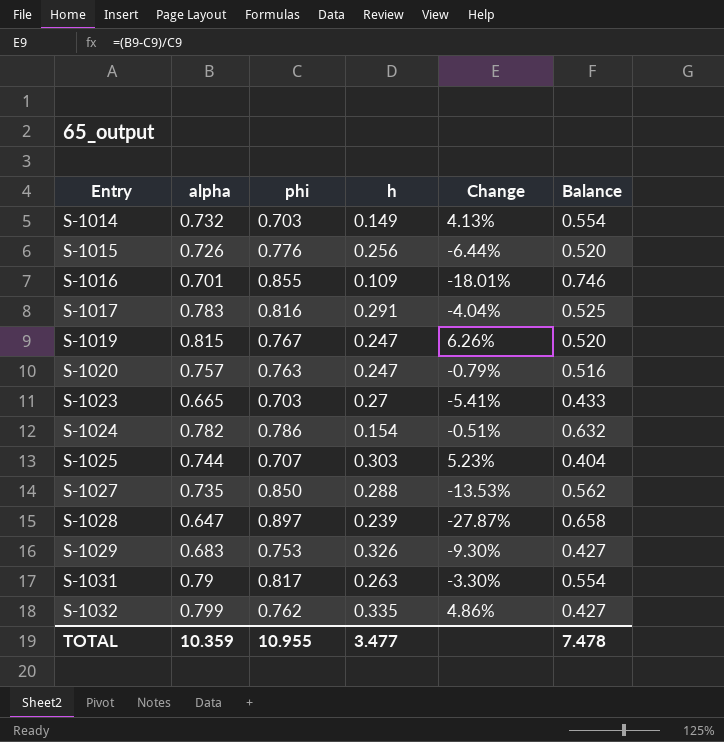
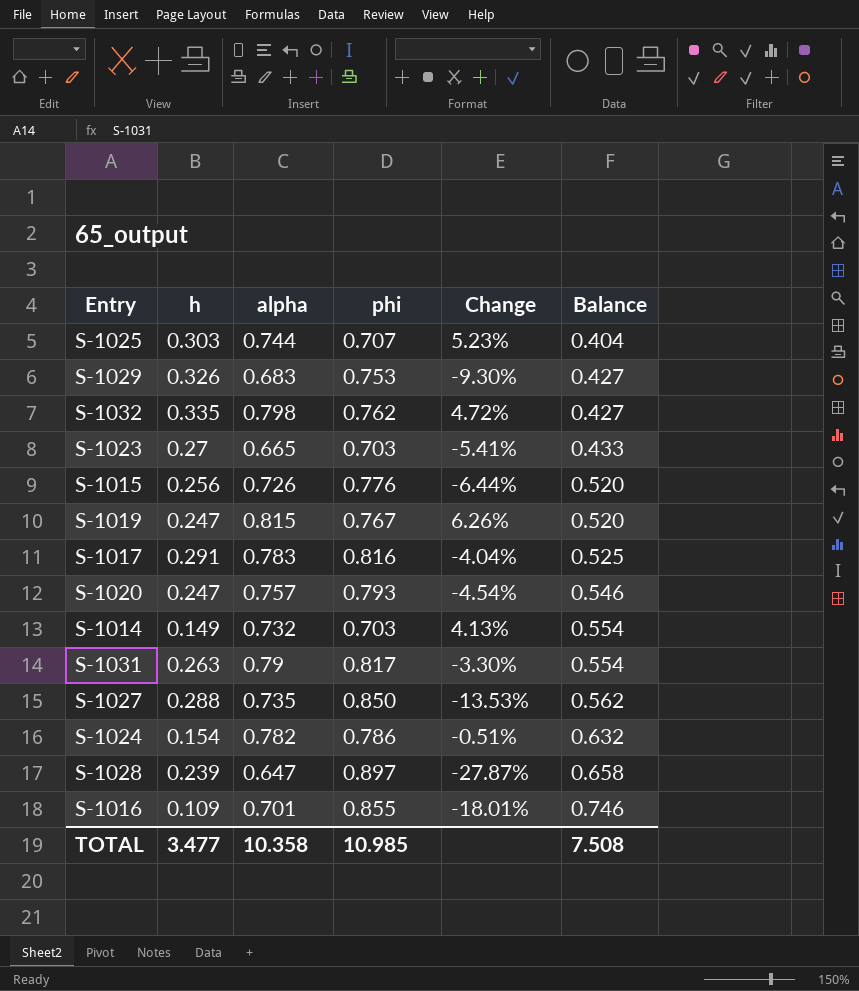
row order: Entry ascending -> Balance ascending
column h | position: 4 -> 2
S-1032 | alpha: 0.799 -> 0.798
S-1032 | Change: 4.86% -> 4.72%
S-1020 | phi: 0.763 -> 0.793
S-1020 | Change: -0.79% -> -4.54%
S-1020 | Balance: 0.516 -> 0.546
TOTAL | alpha: 10.359 -> 10.358
TOTAL | phi: 10.955 -> 10.985
TOTAL | Balance: 7.478 -> 7.508

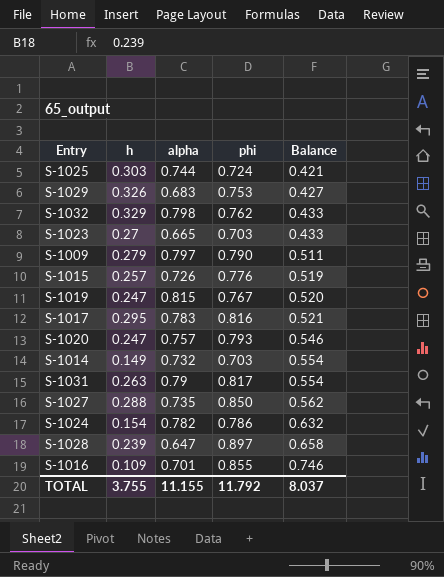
column Change | formula: ([alpha] - [phi]) / [phi] -> none
S-1025 | phi: 0.707 -> 0.724
S-1025 | Balance: 0.404 -> 0.421
S-1032 | h: 0.335 -> 0.329
S-1032 | Balance: 0.427 -> 0.433
row S-1009: none -> 0.279 | 0.797 | 0.790 | 0.511
S-1015 | h: 0.256 -> 0.257
S-1015 | Balance: 0.520 -> 0.519
S-1017 | h: 0.291 -> 0.295
S-1017 | Balance: 0.525 -> 0.521
TOTAL | h: 3.477 -> 3.755
TOTAL | alpha: 10.358 -> 11.155
TOTAL | phi: 10.985 -> 11.792
TOTAL | Balance: 7.508 -> 8.037

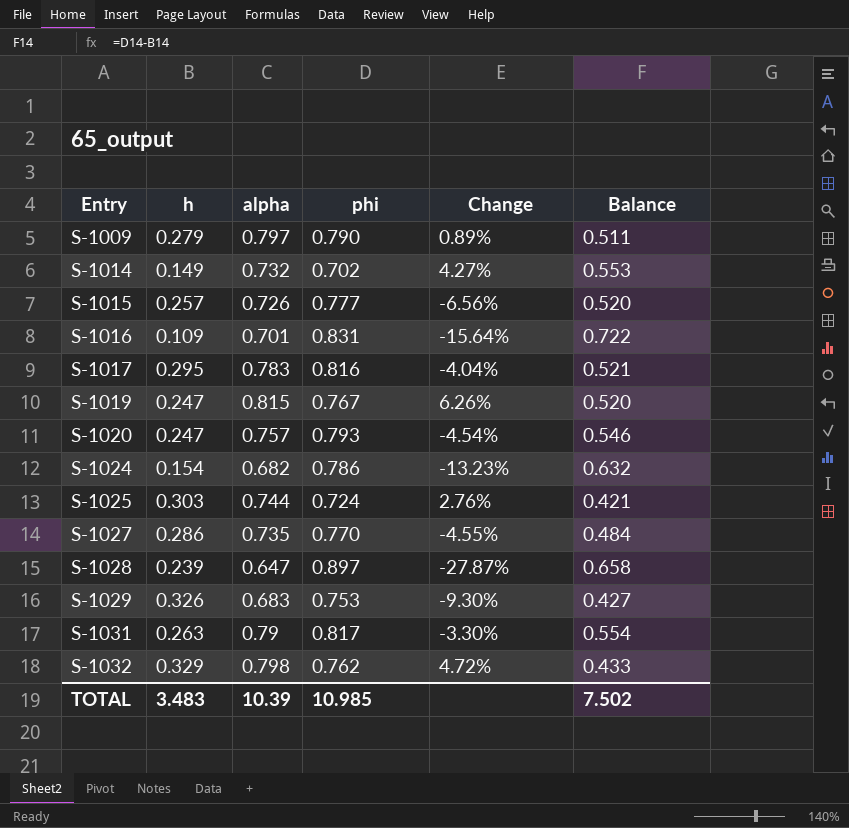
row order: Balance ascending -> Entry ascending
column Change | formula: none -> ([alpha] - [phi]) / [phi]
row S-1023: 0.27 | 0.665 | 0.703 | 0.433 -> none
S-1014 | phi: 0.703 -> 0.702
S-1014 | Balance: 0.554 -> 0.553
S-1015 | phi: 0.776 -> 0.777
S-1015 | Balance: 0.519 -> 0.520
S-1016 | phi: 0.855 -> 0.831
S-1016 | Balance: 0.746 -> 0.722
S-1024 | alpha: 0.782 -> 0.682
S-1027 | h: 0.288 -> 0.286
S-1027 | phi: 0.850 -> 0.770
S-1027 | Balance: 0.562 -> 0.484
TOTAL | h: 3.755 -> 3.483
TOTAL | alpha: 11.155 -> 10.39
TOTAL | phi: 11.792 -> 10.985
TOTAL | Balance: 8.037 -> 7.502

